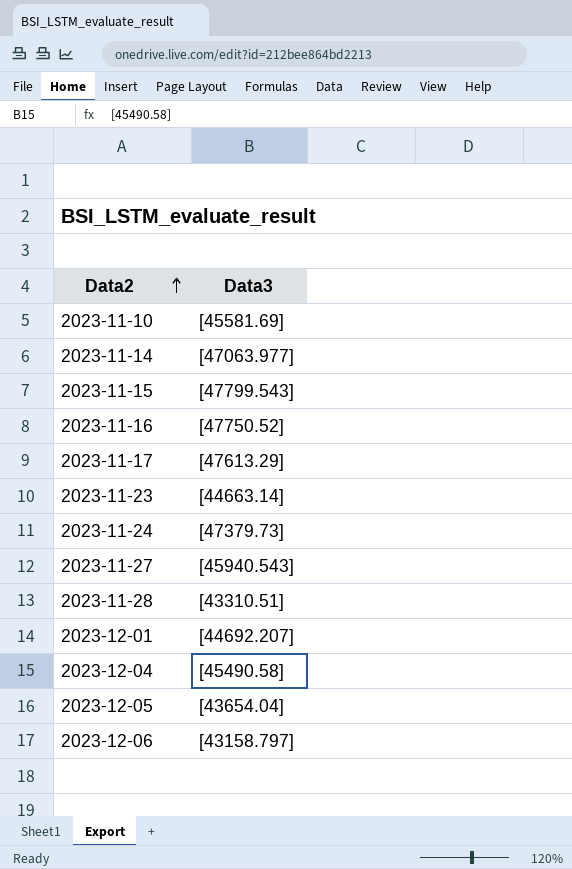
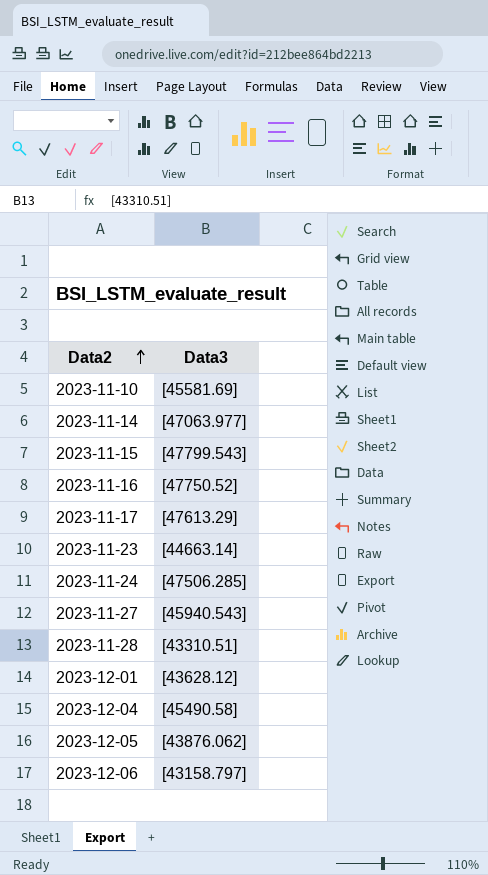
2023-11-24 | Data3: [47379.73] -> [47506.285]
2023-12-01 | Data3: [44692.207] -> [43628.12]
2023-12-05 | Data3: [43654.04] -> [43876.062]

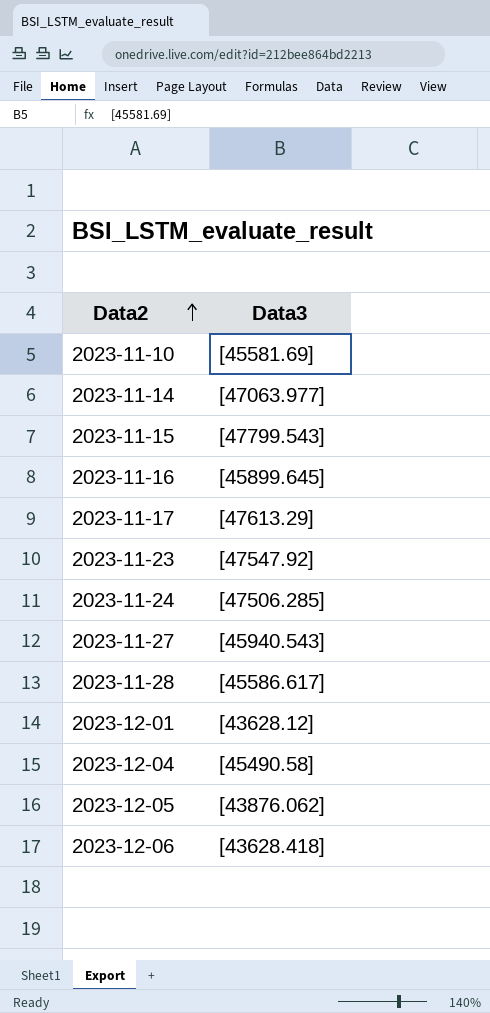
2023-11-16 | Data3: [47750.52] -> [45899.645]
2023-11-23 | Data3: [44663.14] -> [47547.92]
2023-11-28 | Data3: [43310.51] -> [45586.617]
2023-12-06 | Data3: [43158.797] -> [43628.418]

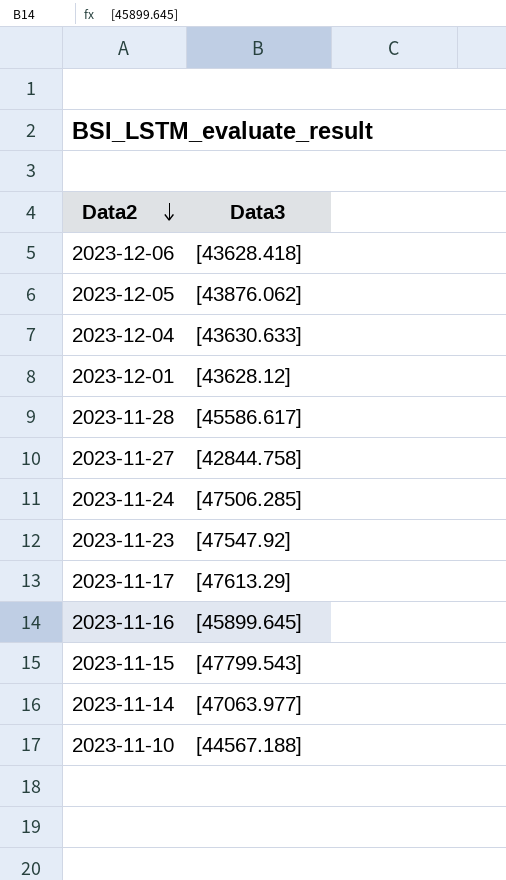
row order: Data2 ascending -> Data2 descending
2023-12-04 | Data3: [45490.58] -> [43630.633]
2023-11-27 | Data3: [45940.543] -> [42844.758]
2023-11-10 | Data3: [45581.69] -> [44567.188]

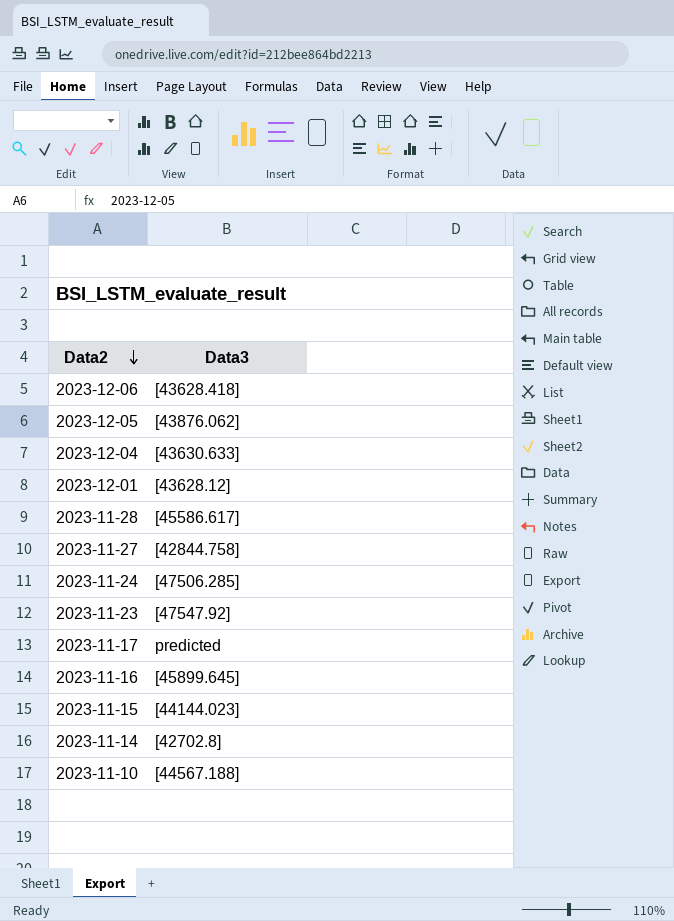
2023-11-17 | Data3: [47613.29] -> predicted
2023-11-15 | Data3: [47799.543] -> [44144.023]
2023-11-14 | Data3: [47063.977] -> [42702.8]

